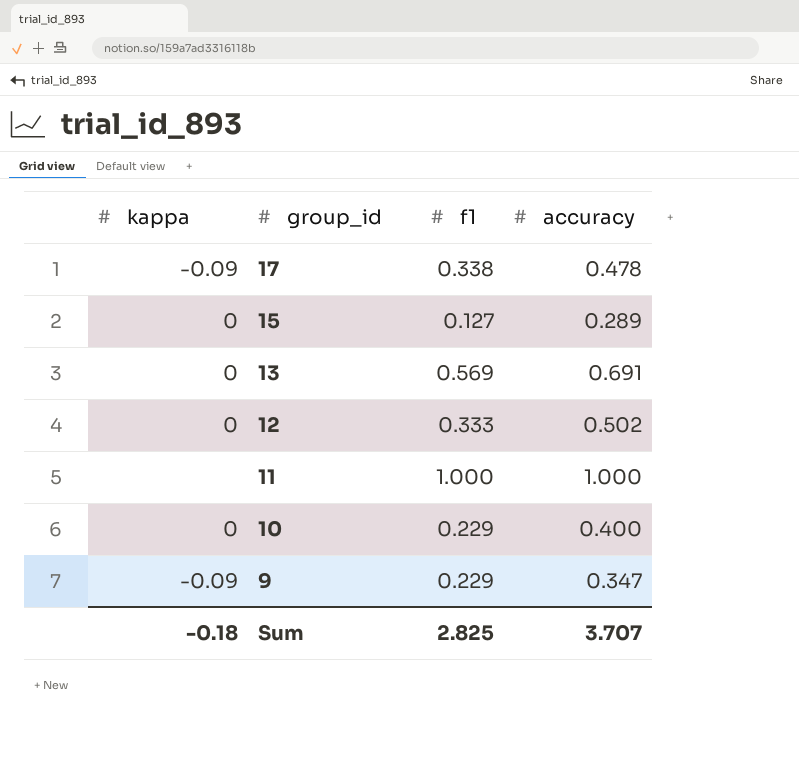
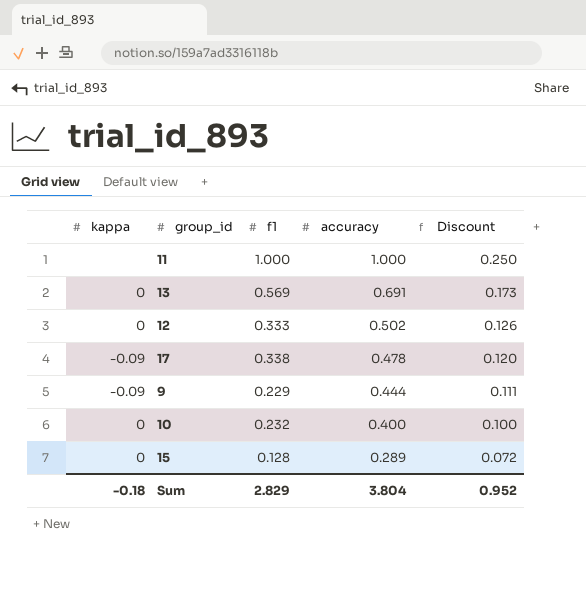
row order: group_id descending -> accuracy descending
column Discount | formula: none -> [accuracy] * 0.25
9 | accuracy: 0.347 -> 0.444
10 | f1: 0.229 -> 0.232
15 | f1: 0.127 -> 0.128
Sum | f1: 2.825 -> 2.829
Sum | accuracy: 3.707 -> 3.804

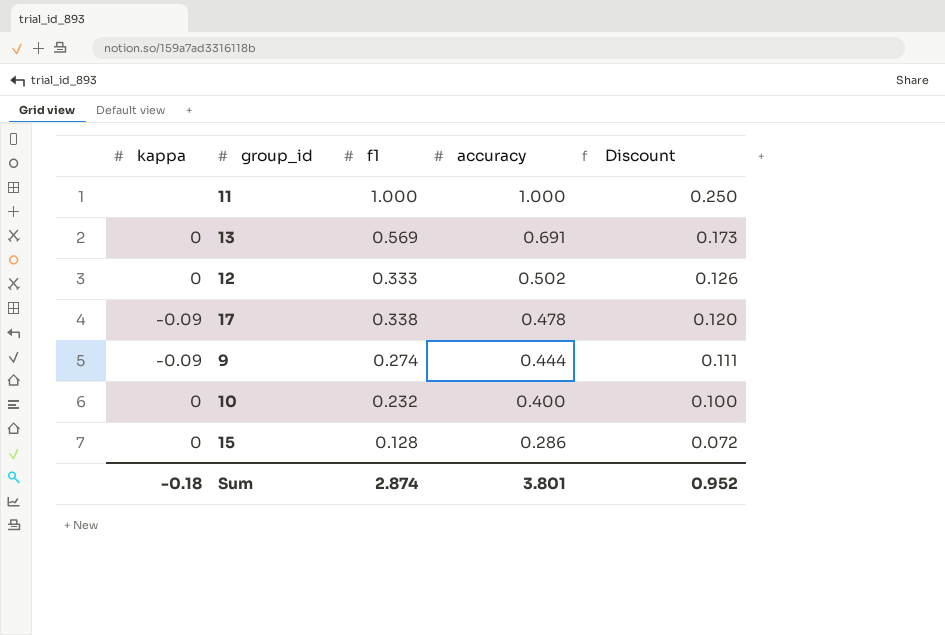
9 | f1: 0.229 -> 0.274
15 | accuracy: 0.289 -> 0.286
Sum | f1: 2.829 -> 2.874
Sum | accuracy: 3.804 -> 3.801

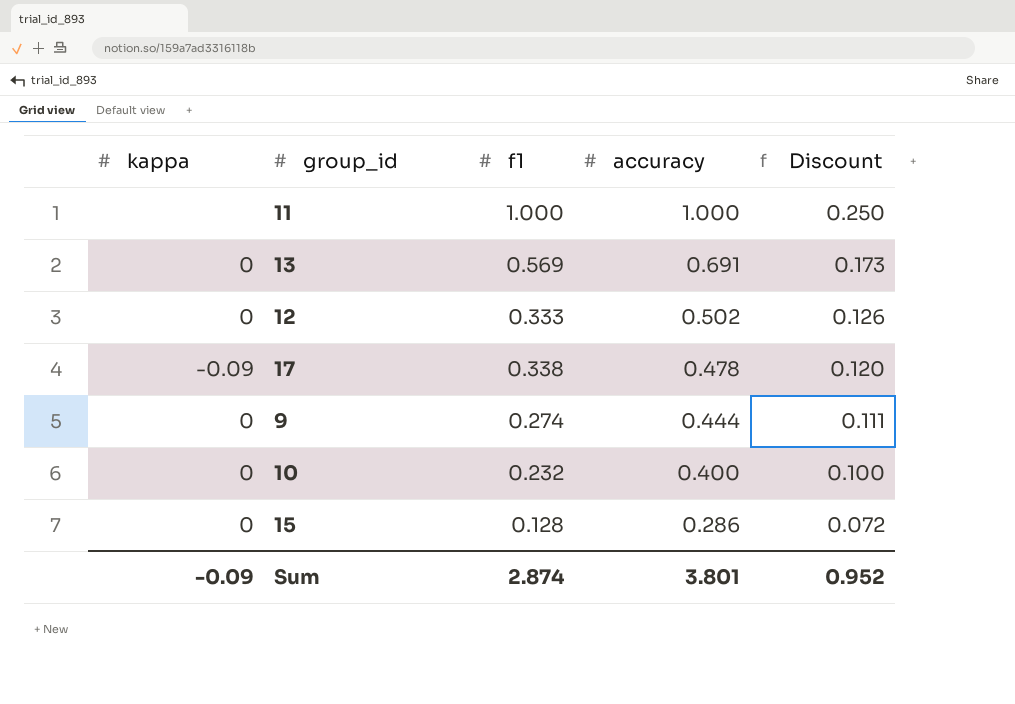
9 | kappa: -0.09 -> 0
Sum | kappa: -0.18 -> -0.09

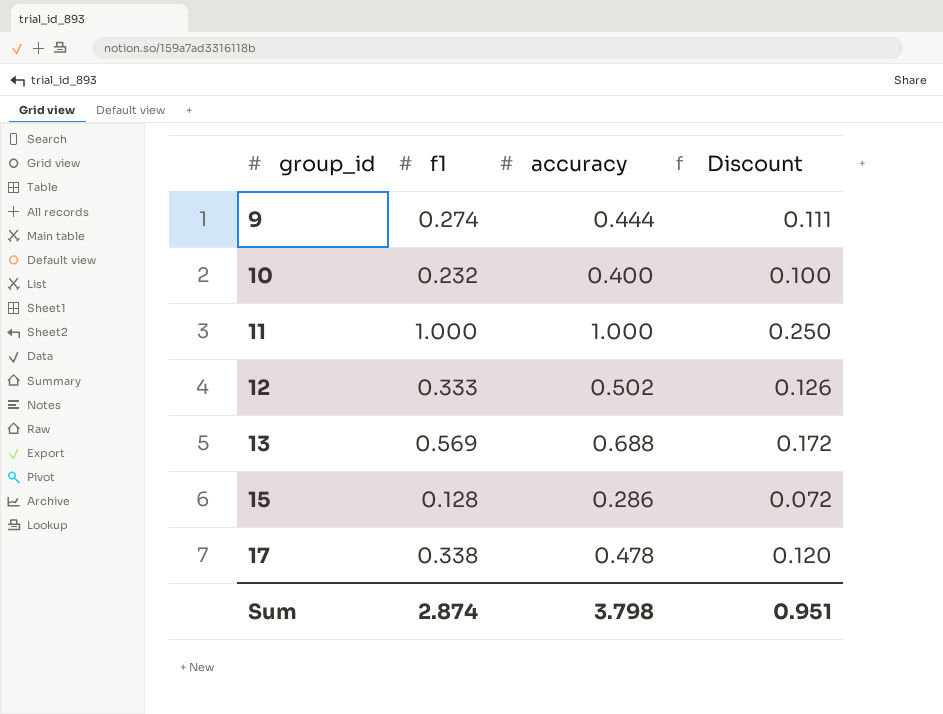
row order: accuracy descending -> group_id ascending
column kappa | position: 1 -> none
13 | accuracy: 0.691 -> 0.688
13 | Discount: 0.173 -> 0.172
Sum | accuracy: 3.801 -> 3.798
Sum | Discount: 0.952 -> 0.951

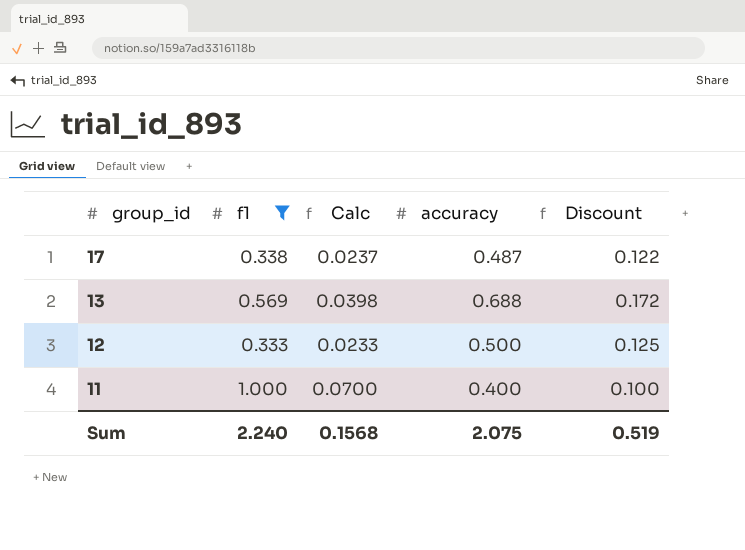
filter: none -> f1 >= 0.333
row order: group_id ascending -> group_id descending
column Calc | formula: none -> [f1] * 0.07
17 | accuracy: 0.478 -> 0.487
17 | Discount: 0.120 -> 0.122
12 | accuracy: 0.502 -> 0.500
12 | Discount: 0.126 -> 0.125
11 | accuracy: 1.000 -> 0.400
11 | Discount: 0.250 -> 0.100
Sum | f1: 2.874 -> 2.240
Sum | accuracy: 3.798 -> 2.075
Sum | Discount: 0.951 -> 0.519

